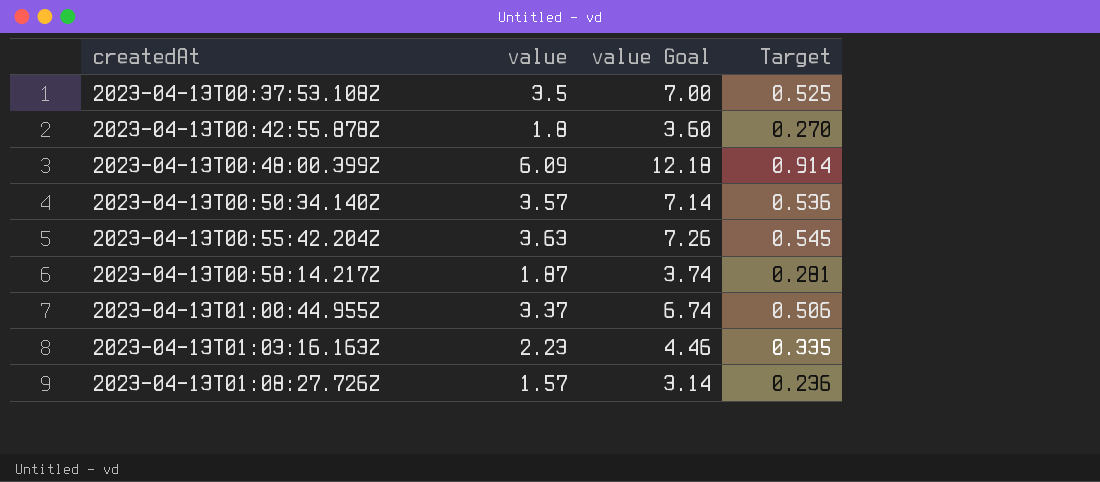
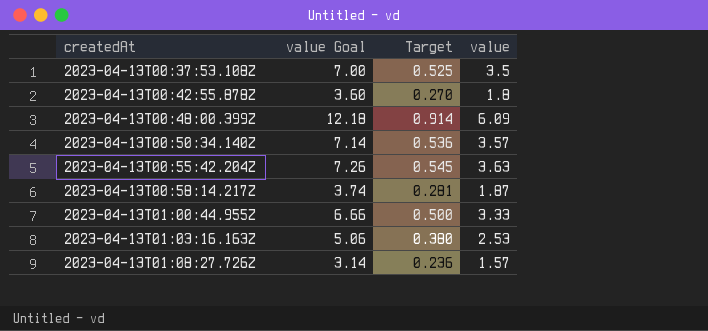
column value | position: 2 -> 4
2023-04-13T01:00:44.955Z | value Goal: 6.74 -> 6.66
2023-04-13T01:00:44.955Z | Target: 0.506 -> 0.500
2023-04-13T01:00:44.955Z | value: 3.37 -> 3.33
2023-04-13T01:03:16.163Z | value Goal: 4.46 -> 5.06
2023-04-13T01:03:16.163Z | Target: 0.335 -> 0.380
2023-04-13T01:03:16.163Z | value: 2.23 -> 2.53

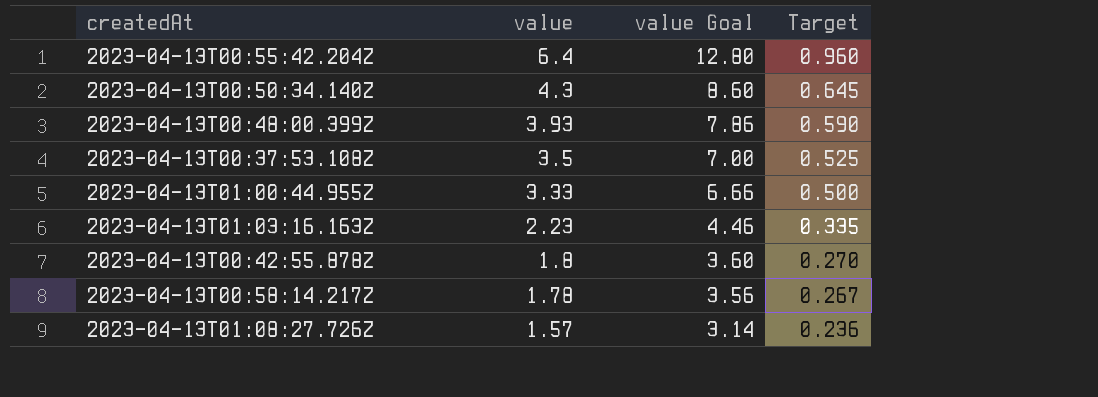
row order: createdAt ascending -> value descending
column value | position: 4 -> 2
2023-04-13T00:55:42.204Z | value: 3.63 -> 6.4
2023-04-13T00:55:42.204Z | value Goal: 7.26 -> 12.80
2023-04-13T00:55:42.204Z | Target: 0.545 -> 0.960
2023-04-13T00:50:34.140Z | value: 3.57 -> 4.3
2023-04-13T00:50:34.140Z | value Goal: 7.14 -> 8.60
2023-04-13T00:50:34.140Z | Target: 0.536 -> 0.645
2023-04-13T00:48:00.399Z | value: 6.09 -> 3.93
2023-04-13T00:48:00.399Z | value Goal: 12.18 -> 7.86
2023-04-13T00:48:00.399Z | Target: 0.914 -> 0.590
2023-04-13T01:03:16.163Z | value: 2.53 -> 2.23
2023-04-13T01:03:16.163Z | value Goal: 5.06 -> 4.46
2023-04-13T01:03:16.163Z | Target: 0.380 -> 0.335
2023-04-13T00:58:14.217Z | value: 1.87 -> 1.78
2023-04-13T00:58:14.217Z | value Goal: 3.74 -> 3.56
2023-04-13T00:58:14.217Z | Target: 0.281 -> 0.267

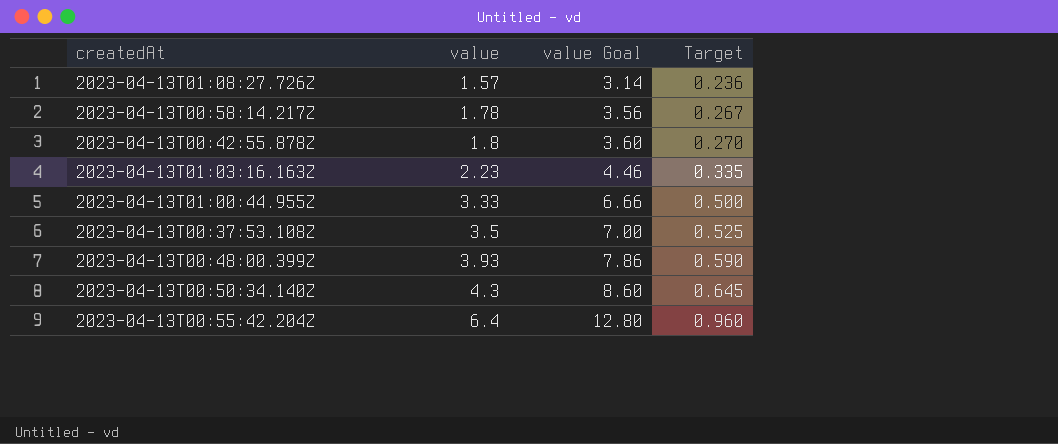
row order: value descending -> value ascending

